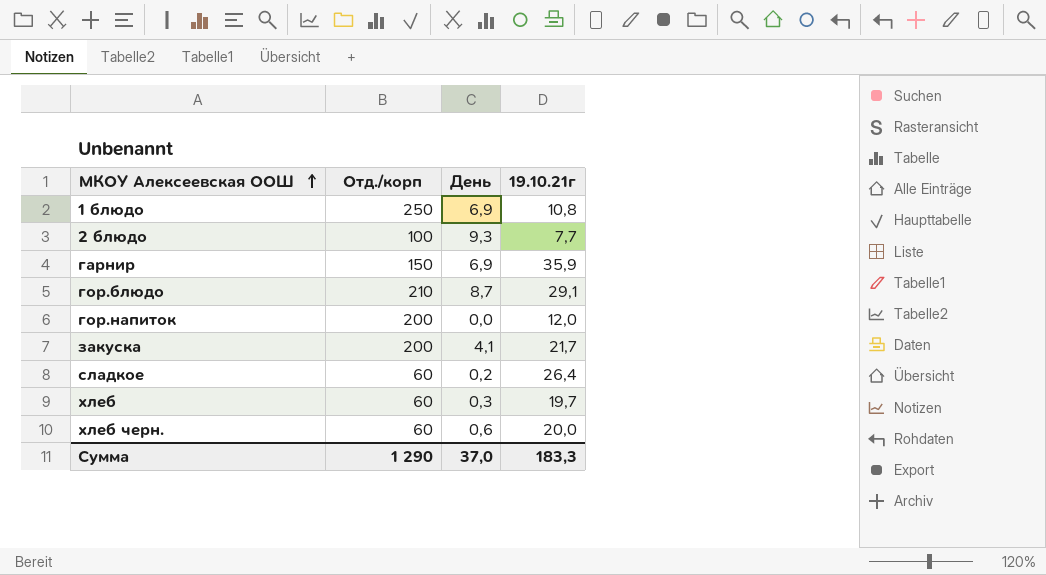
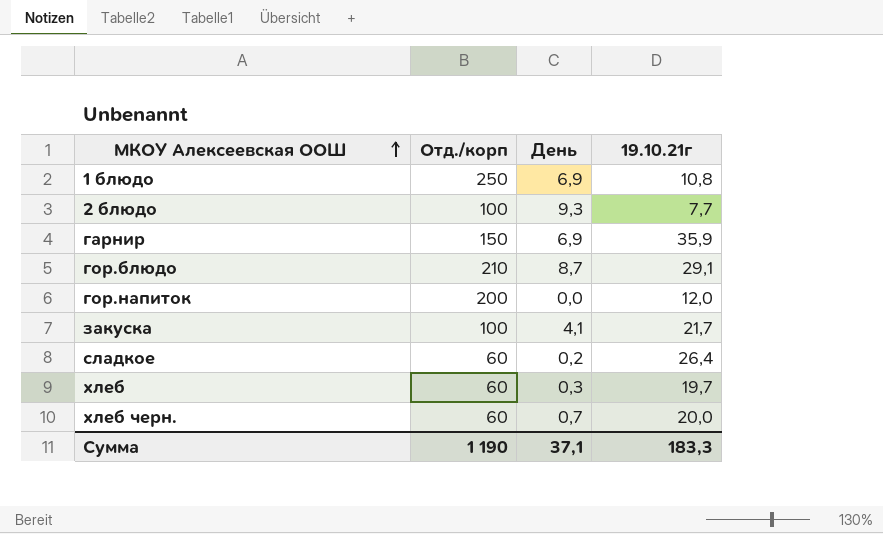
закуска | Отд./корп: 200 -> 100
хлеб черн. | День: 0,6 -> 0,7
Сумма | Отд./корп: 1 290 -> 1 190
Сумма | День: 37,0 -> 37,1

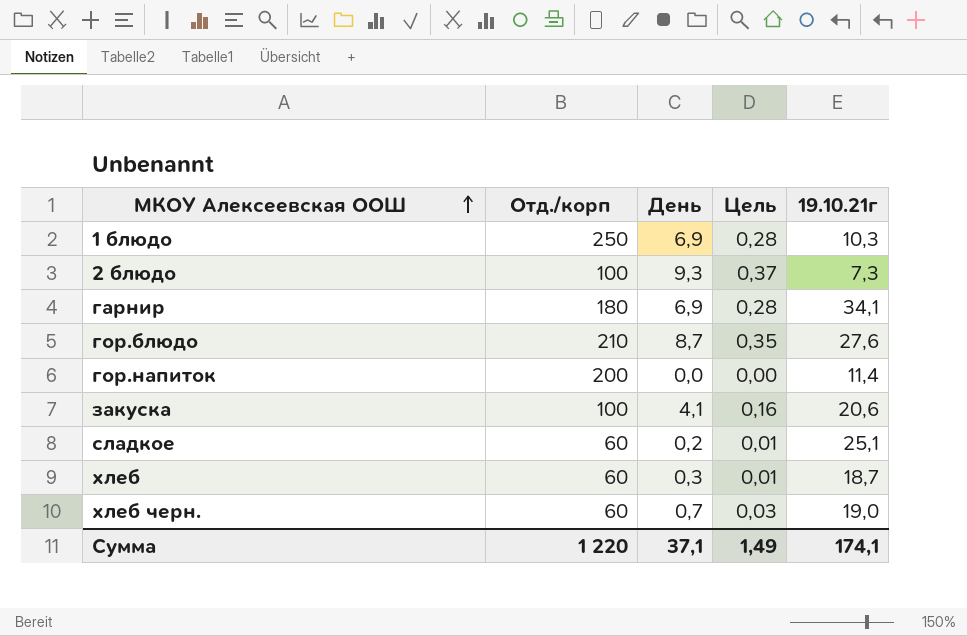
column Цель | formula: none -> [День] * 0,04
1 блюдо | 19.10.21г: 10,8 -> 10,3
2 блюдо | 19.10.21г: 7,7 -> 7,3
гарнир | Отд./корп: 150 -> 180
гарнир | 19.10.21г: 35,9 -> 34,1
гор.блюдо | 19.10.21г: 29,1 -> 27,6
гор.напиток | 19.10.21г: 12,0 -> 11,4
закуска | 19.10.21г: 21,7 -> 20,6
сладкое | 19.10.21г: 26,4 -> 25,1
хлеб | 19.10.21г: 19,7 -> 18,7
хлеб черн. | 19.10.21г: 20,0 -> 19,0
Сумма | Отд./корп: 1 190 -> 1 220
Сумма | 19.10.21г: 183,3 -> 174,1

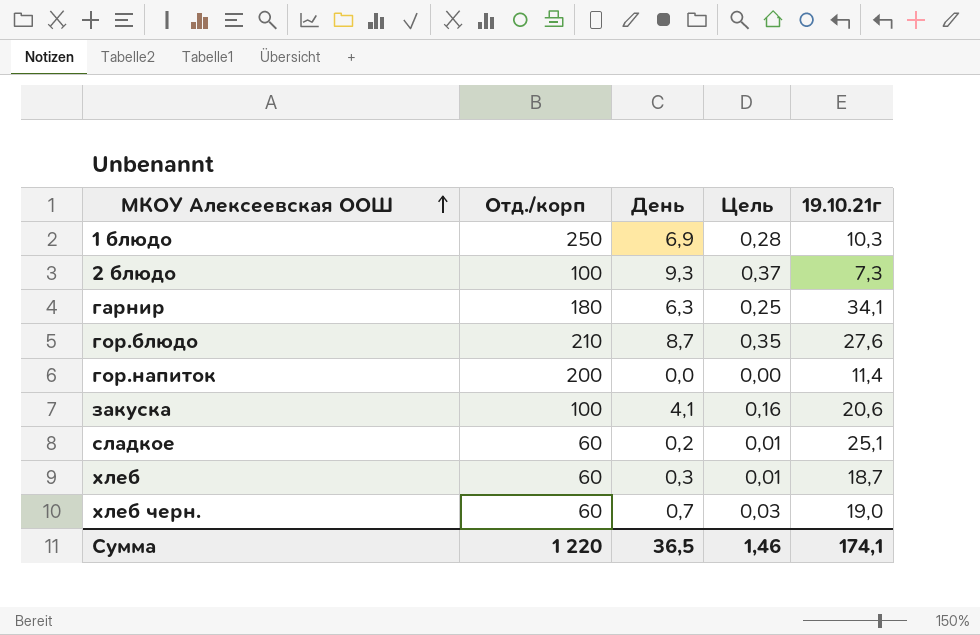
гарнир | День: 6,9 -> 6,3
гарнир | Цель: 0,28 -> 0,25
Сумма | День: 37,1 -> 36,5
Сумма | Цель: 1,49 -> 1,46

